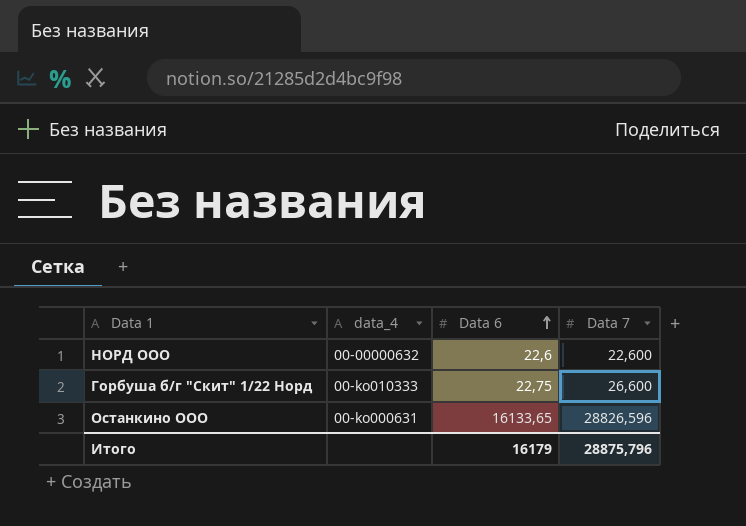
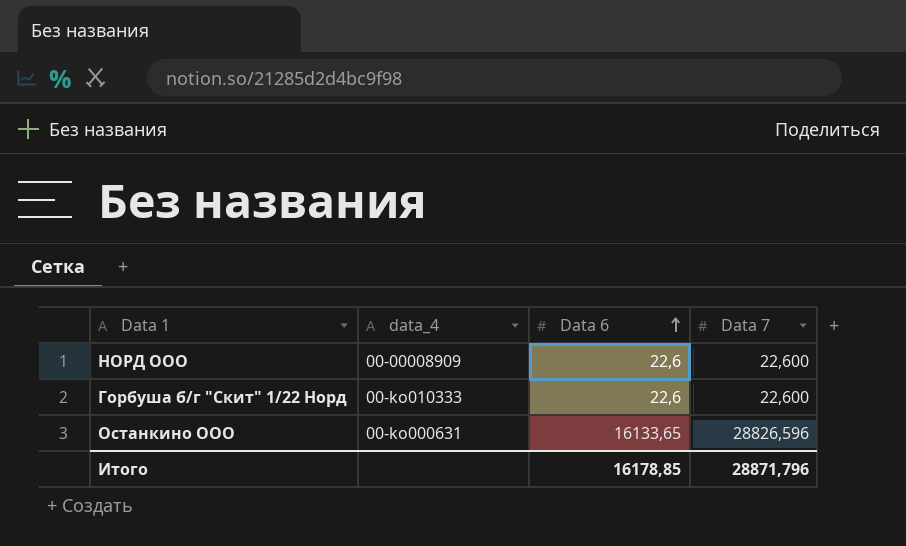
НОРД ООО | data_4: 00-00000632 -> 00-00008909
Горбуша б/г "Скит" 1/22 Норд | Data 6: 22,75 -> 22,6
Горбуша б/г "Скит" 1/22 Норд | Data 7: 26,600 -> 22,600
Итого | Data 6: 16179 -> 16178,85
Итого | Data 7: 28875,796 -> 28871,796

